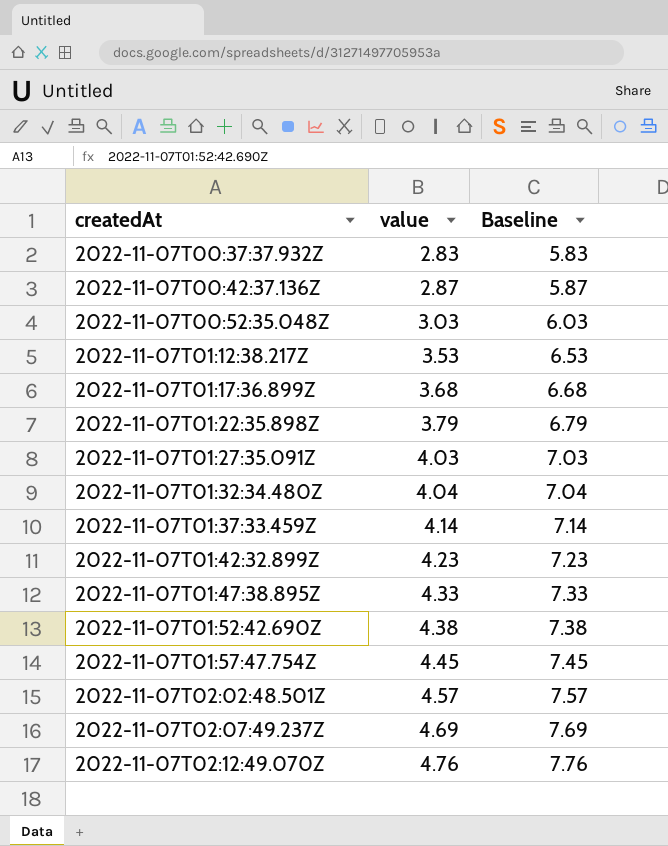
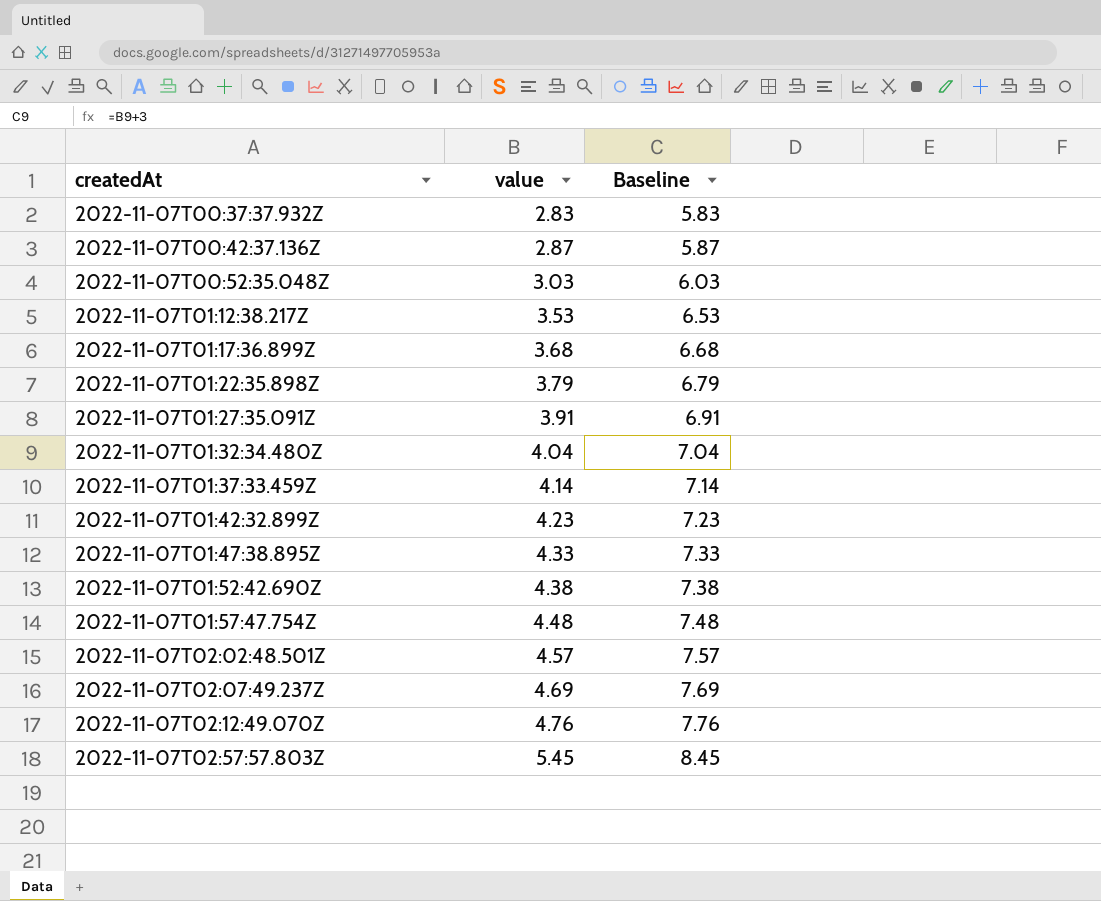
2022-11-07T01:27:35.091Z | value: 4.03 -> 3.91
2022-11-07T01:27:35.091Z | Baseline: 7.03 -> 6.91
2022-11-07T01:57:47.754Z | value: 4.45 -> 4.48
2022-11-07T01:57:47.754Z | Baseline: 7.45 -> 7.48
row 2022-11-07T02:57:57.803Z: none -> 5.45 | 8.45

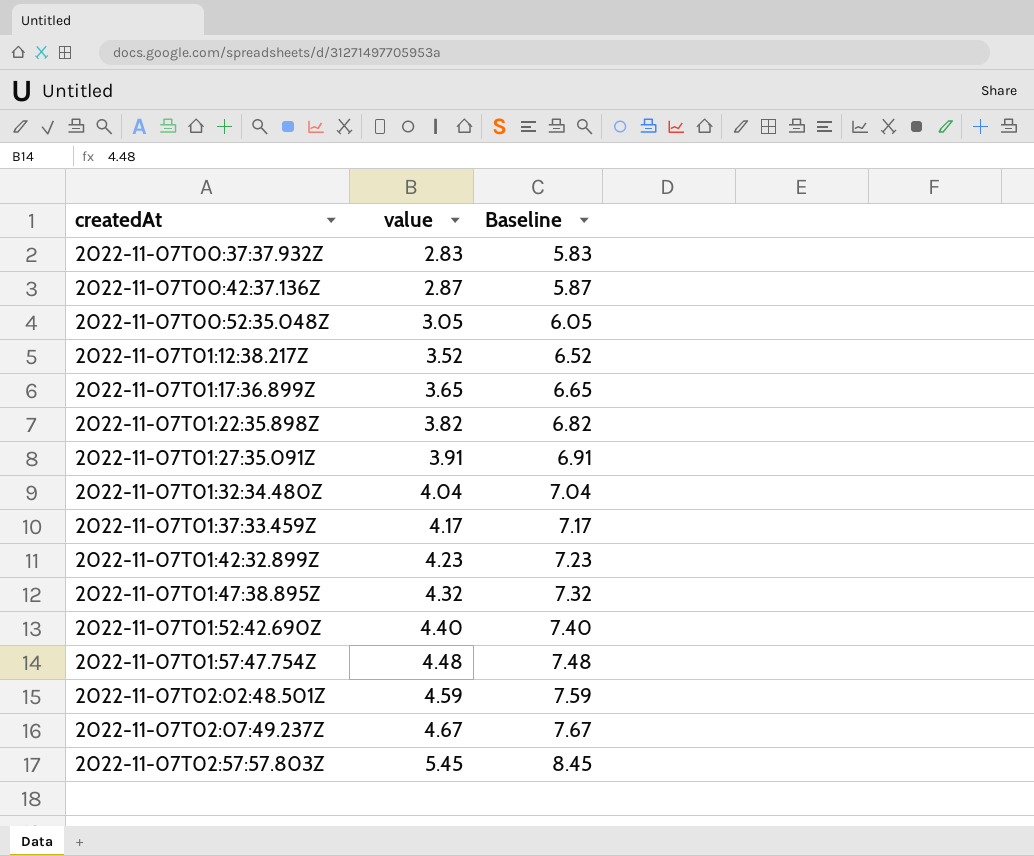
row 2022-11-07T02:12:49.070Z: 4.76 | 7.76 -> none
2022-11-07T00:52:35.048Z | value: 3.03 -> 3.05
2022-11-07T00:52:35.048Z | Baseline: 6.03 -> 6.05
2022-11-07T01:12:38.217Z | value: 3.53 -> 3.52
2022-11-07T01:12:38.217Z | Baseline: 6.53 -> 6.52
2022-11-07T01:17:36.899Z | value: 3.68 -> 3.65
2022-11-07T01:17:36.899Z | Baseline: 6.68 -> 6.65
2022-11-07T01:22:35.898Z | value: 3.79 -> 3.82
2022-11-07T01:22:35.898Z | Baseline: 6.79 -> 6.82
2022-11-07T01:37:33.459Z | value: 4.14 -> 4.17
2022-11-07T01:37:33.459Z | Baseline: 7.14 -> 7.17
2022-11-07T01:47:38.895Z | value: 4.33 -> 4.32
2022-11-07T01:47:38.895Z | Baseline: 7.33 -> 7.32
2022-11-07T01:52:42.690Z | value: 4.38 -> 4.40
2022-11-07T01:52:42.690Z | Baseline: 7.38 -> 7.40
2022-11-07T02:02:48.501Z | value: 4.57 -> 4.59
2022-11-07T02:02:48.501Z | Baseline: 7.57 -> 7.59
2022-11-07T02:07:49.237Z | value: 4.69 -> 4.67
2022-11-07T02:07:49.237Z | Baseline: 7.69 -> 7.67

